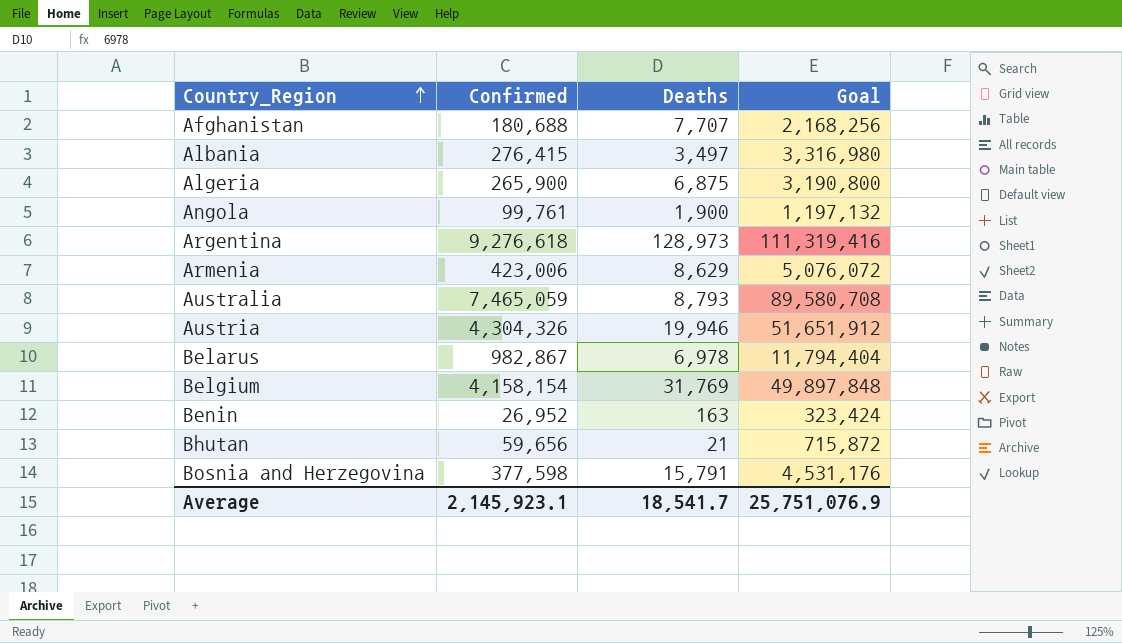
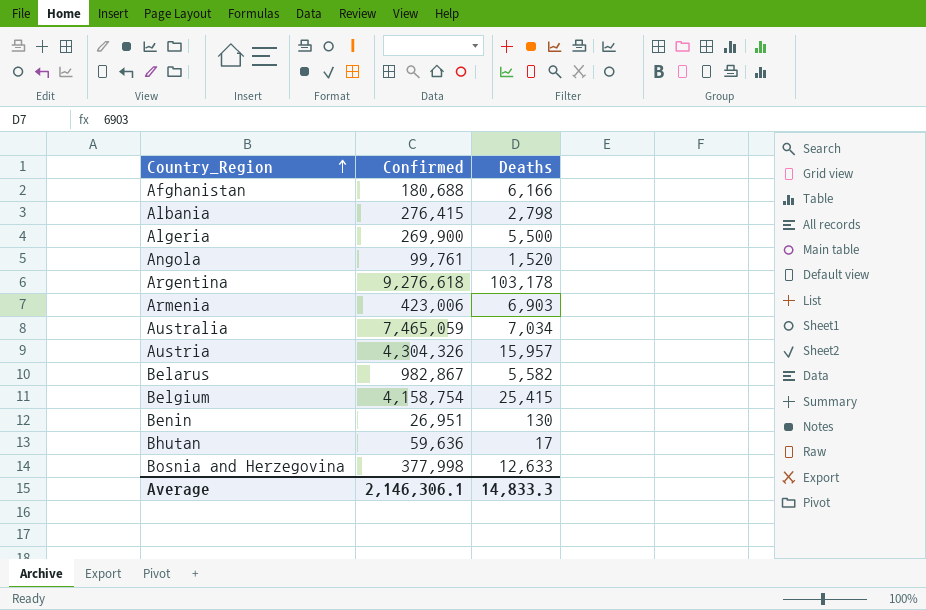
column Goal | formula: [Confirmed] * 12 -> none
Afghanistan | Deaths: 7,707 -> 6,166
Albania | Deaths: 3,497 -> 2,798
Algeria | Confirmed: 265,900 -> 269,900
Algeria | Deaths: 6,875 -> 5,500
Angola | Deaths: 1,900 -> 1,520
Argentina | Deaths: 128,973 -> 103,178
Armenia | Deaths: 8,629 -> 6,903
Australia | Deaths: 8,793 -> 7,034
Austria | Deaths: 19,946 -> 15,957
Belarus | Deaths: 6,978 -> 5,582
Belgium | Confirmed: 4,158,154 -> 4,158,754
Belgium | Deaths: 31,769 -> 25,415
Benin | Confirmed: 26,952 -> 26,951
Benin | Deaths: 163 -> 130
Bhutan | Confirmed: 59,656 -> 59,636
Bhutan | Deaths: 21 -> 17
Bosnia and Herzegovina | Confirmed: 377,598 -> 377,998
Bosnia and Herzegovina | Deaths: 15,791 -> 12,633
Average | Confirmed: 2,145,923.1 -> 2,146,306.1
Average | Deaths: 18,541.7 -> 14,833.3

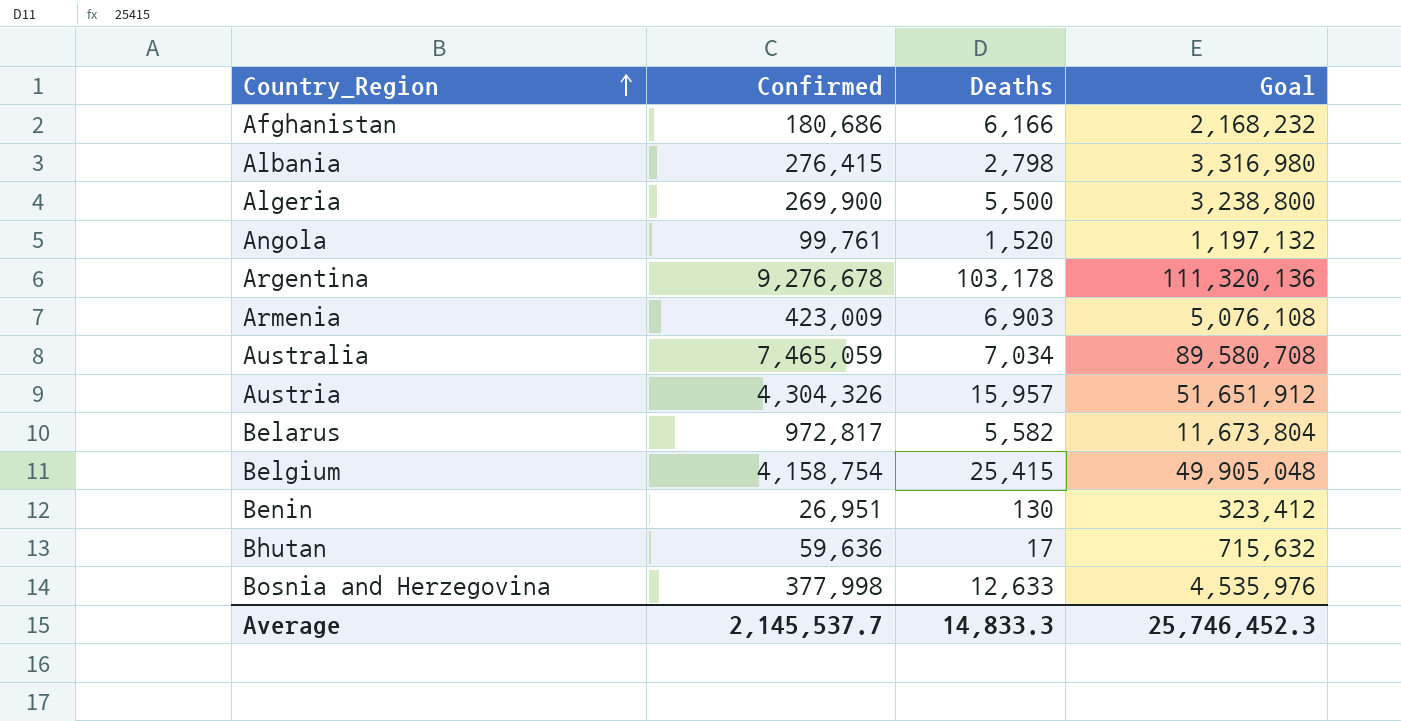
column Goal | formula: none -> [Confirmed] * 12
Afghanistan | Confirmed: 180,688 -> 180,686
Argentina | Confirmed: 9,276,618 -> 9,276,678
Armenia | Confirmed: 423,006 -> 423,009
Belarus | Confirmed: 982,867 -> 972,817
Average | Confirmed: 2,146,306.1 -> 2,145,537.7

